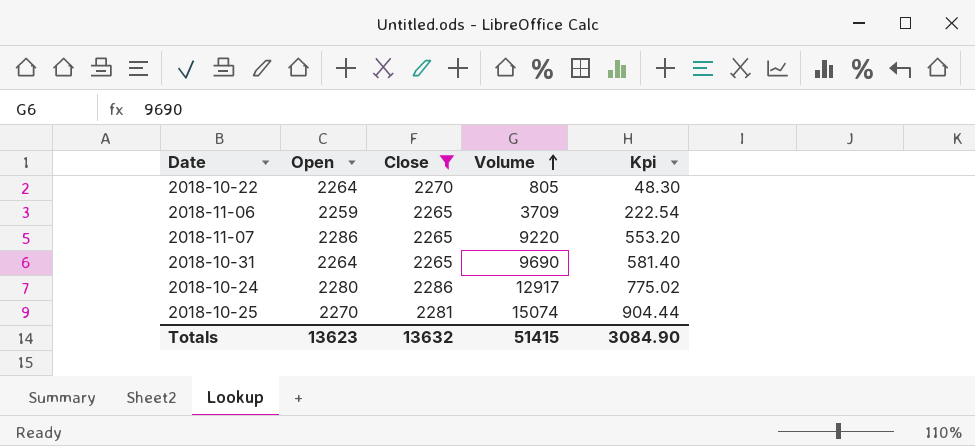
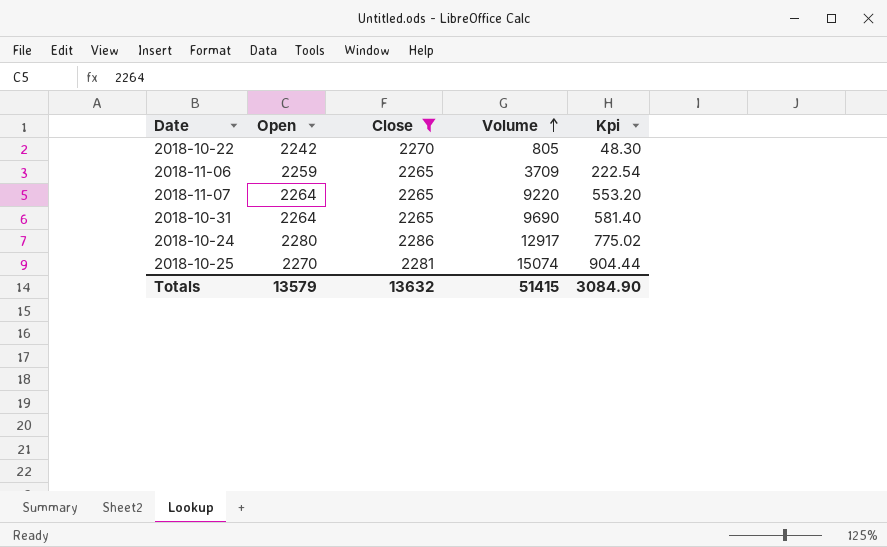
2018-10-22 | Open: 2264 -> 2242
2018-11-07 | Open: 2286 -> 2264
Totals | Open: 13623 -> 13579

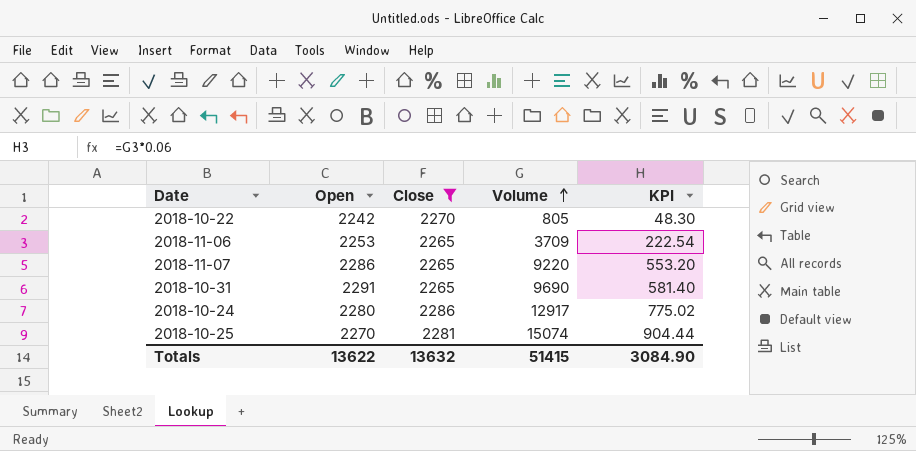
column name: Kpi -> KPI
2018-11-06 | Open: 2259 -> 2253
2018-11-07 | Open: 2264 -> 2286
2018-10-31 | Open: 2264 -> 2291
Totals | Open: 13579 -> 13622

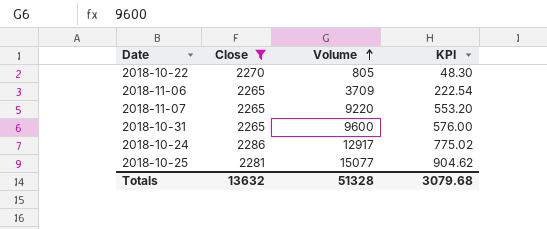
column Open | position: 2 -> none
2018-10-31 | Volume: 9690 -> 9600
2018-10-31 | KPI: 581.40 -> 576.00
2018-10-25 | Volume: 15074 -> 15077
2018-10-25 | KPI: 904.44 -> 904.62
Totals | Volume: 51415 -> 51328
Totals | KPI: 3084.90 -> 3079.68

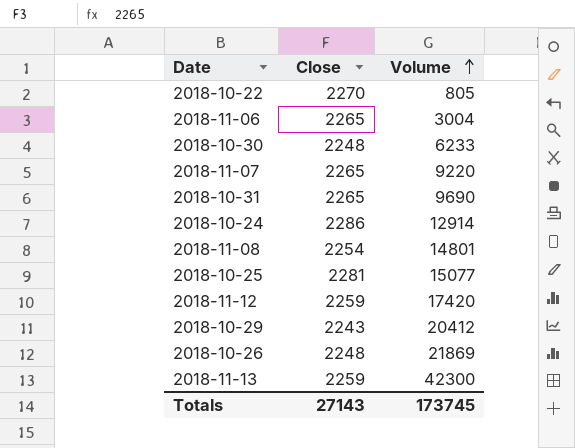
filter: Close >= 2265 -> none
column KPI | formula: [Volume] * 0.06 -> none
2018-11-06 | Volume: 3709 -> 3004
2018-10-31 | Volume: 9600 -> 9690
2018-10-24 | Volume: 12917 -> 12914
Totals | Close: 13632 -> 27143
Totals | Volume: 51328 -> 173745

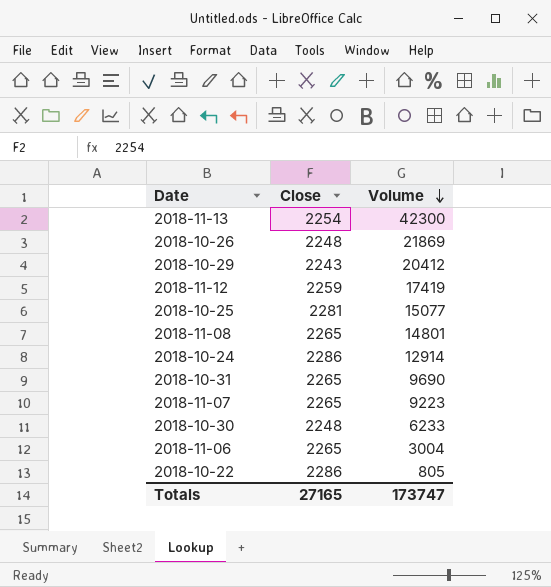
row order: Volume ascending -> Volume descending
2018-11-13 | Close: 2259 -> 2254
2018-11-12 | Volume: 17420 -> 17419
2018-11-08 | Close: 2254 -> 2265
2018-11-07 | Volume: 9220 -> 9223
2018-10-22 | Close: 2270 -> 2286
Totals | Close: 27143 -> 27165
Totals | Volume: 173745 -> 173747

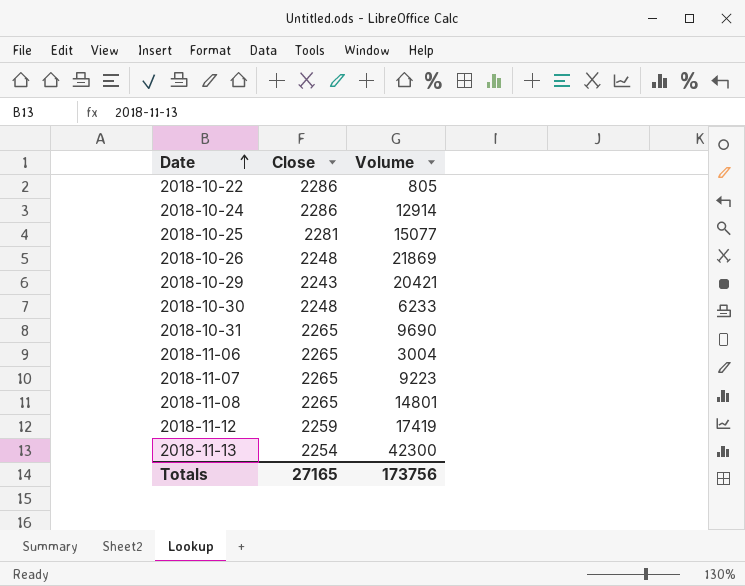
row order: Volume descending -> Date ascending
2018-10-29 | Volume: 20412 -> 20421
Totals | Volume: 173747 -> 173756

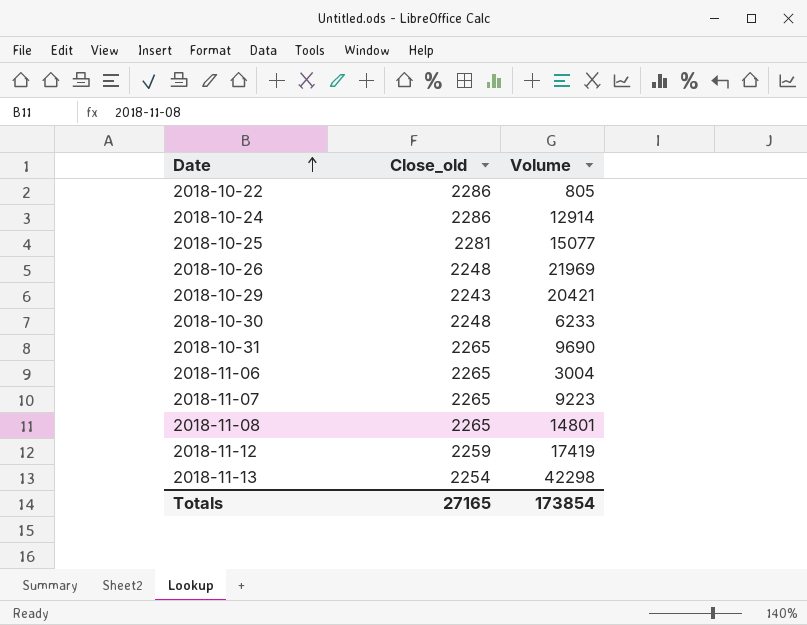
column name: Close -> Close_old
2018-10-26 | Volume: 21869 -> 21969
2018-11-13 | Volume: 42300 -> 42298
Totals | Volume: 173756 -> 173854

